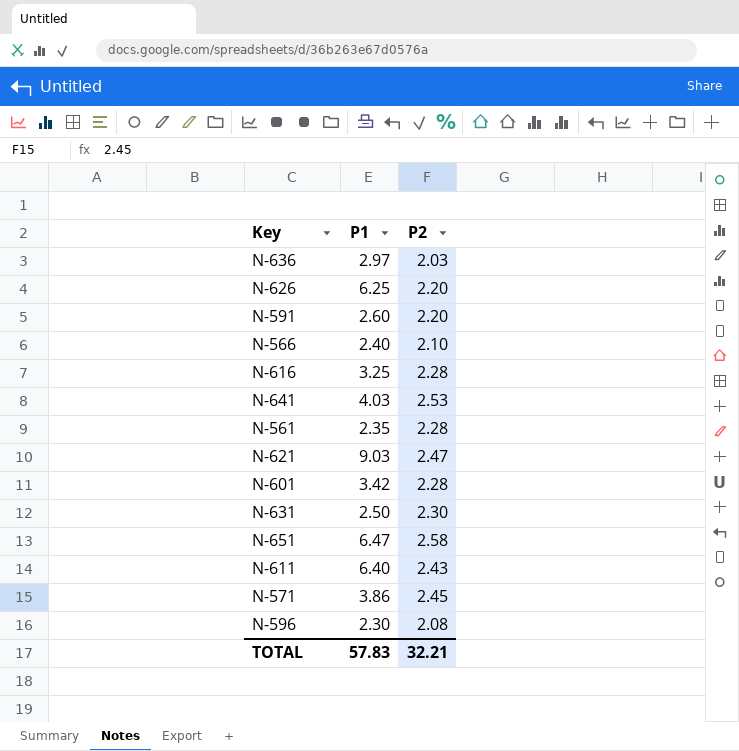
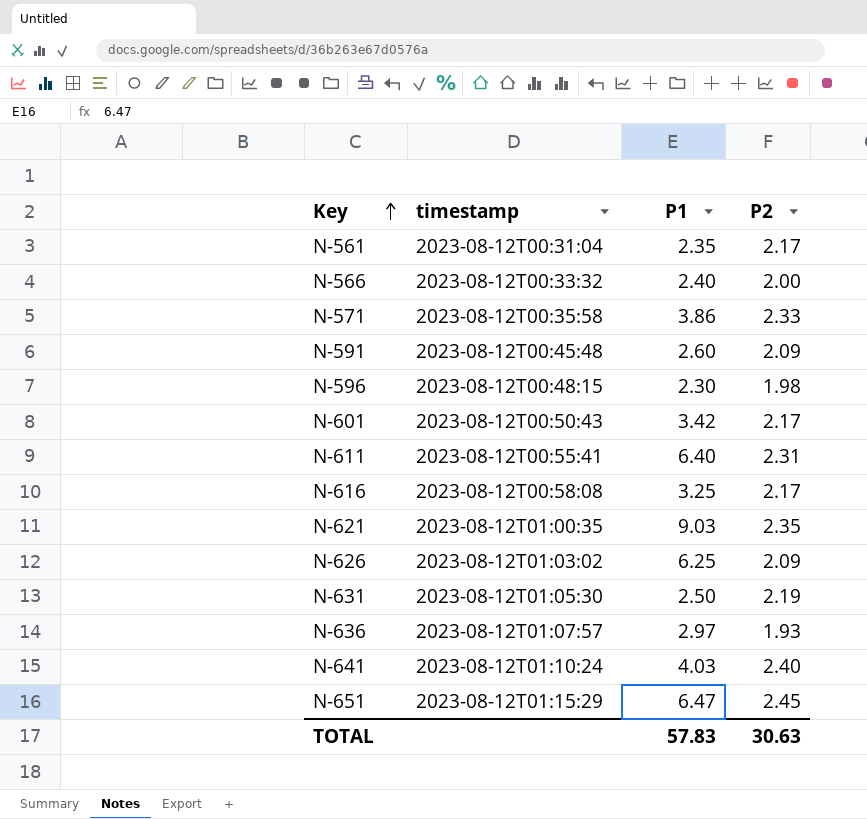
row order: none -> Key ascending
column timestamp | position: none -> 2
N-561 | P2: 2.28 -> 2.17
N-566 | P2: 2.10 -> 2.00
N-571 | P2: 2.45 -> 2.33
N-591 | P2: 2.20 -> 2.09
N-596 | P2: 2.08 -> 1.98
N-601 | P2: 2.28 -> 2.17
N-611 | P2: 2.43 -> 2.31
N-616 | P2: 2.28 -> 2.17
N-621 | P2: 2.47 -> 2.35
N-626 | P2: 2.20 -> 2.09
N-631 | P2: 2.30 -> 2.19
N-636 | P2: 2.03 -> 1.93
N-641 | P2: 2.53 -> 2.40
N-651 | P2: 2.58 -> 2.45
TOTAL | P2: 32.21 -> 30.63

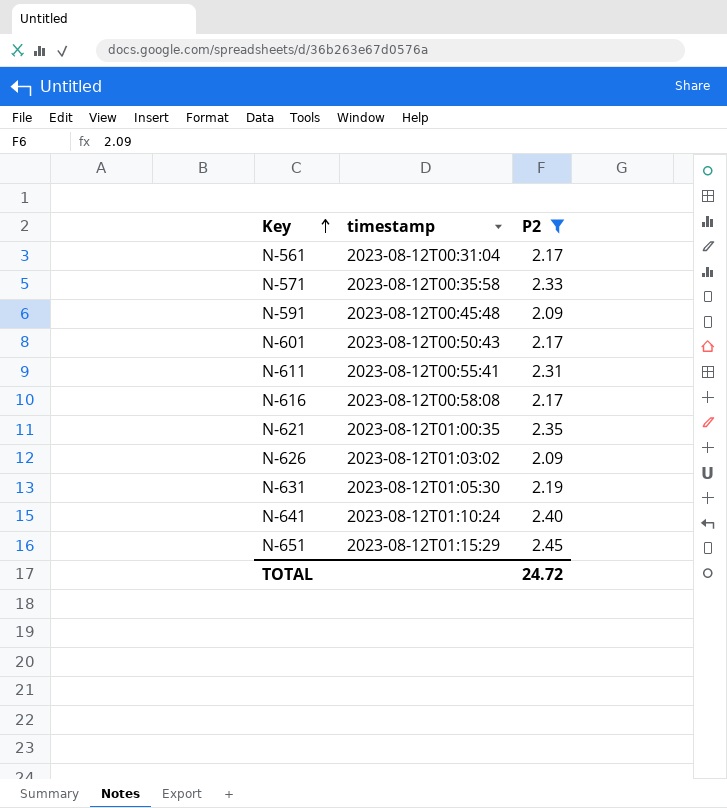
filter: none -> P2 >= 2.09
column P1 | position: 3 -> none
TOTAL | P2: 30.63 -> 24.72

